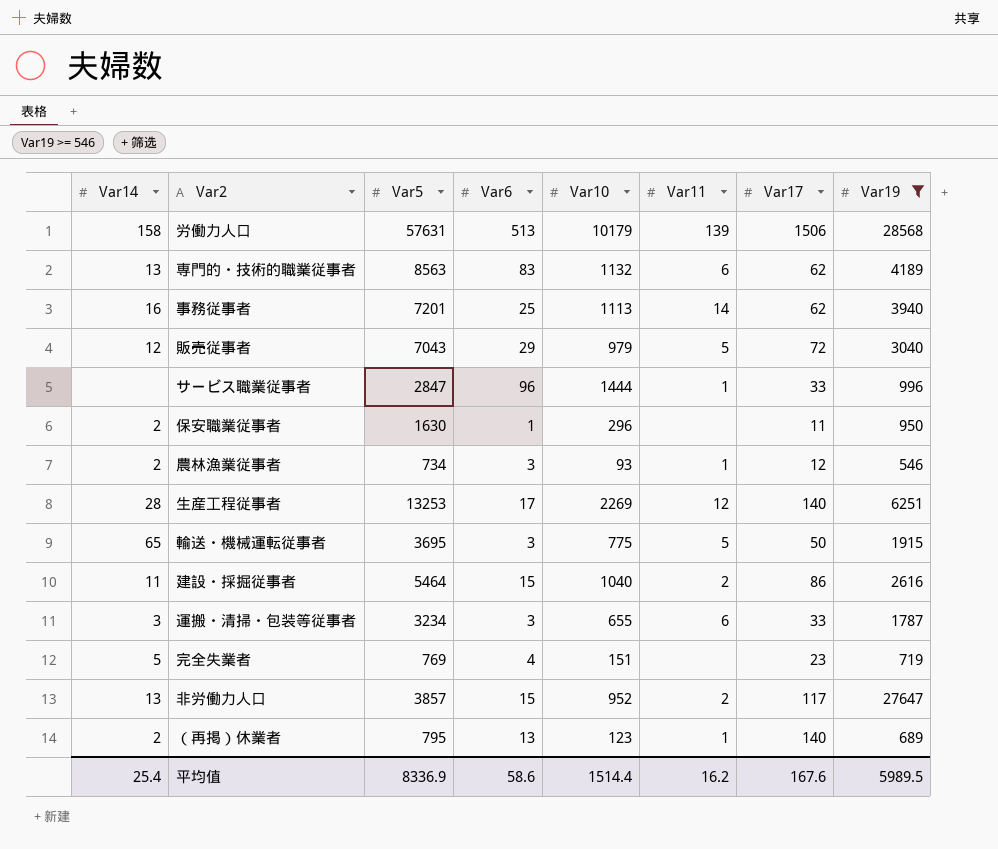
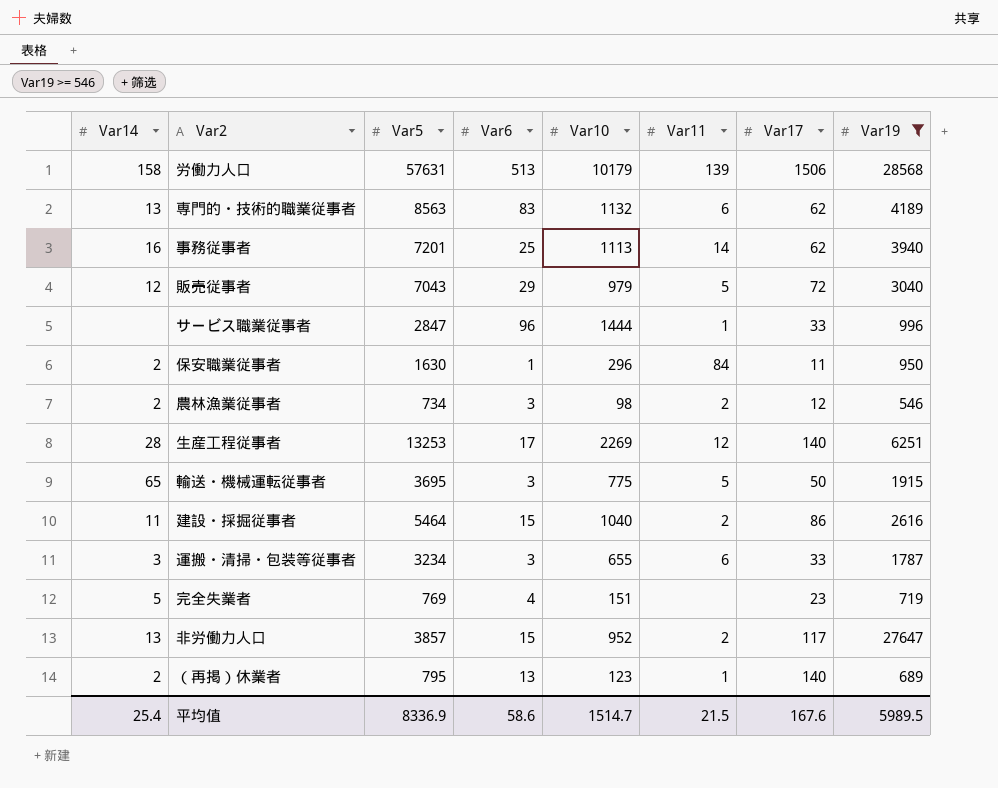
保安職業従事者 | Var11: none -> 84
農林漁業従事者 | Var10: 93 -> 98
農林漁業従事者 | Var11: 1 -> 2
平均值 | Var10: 1514.4 -> 1514.7
平均值 | Var11: 16.2 -> 21.5

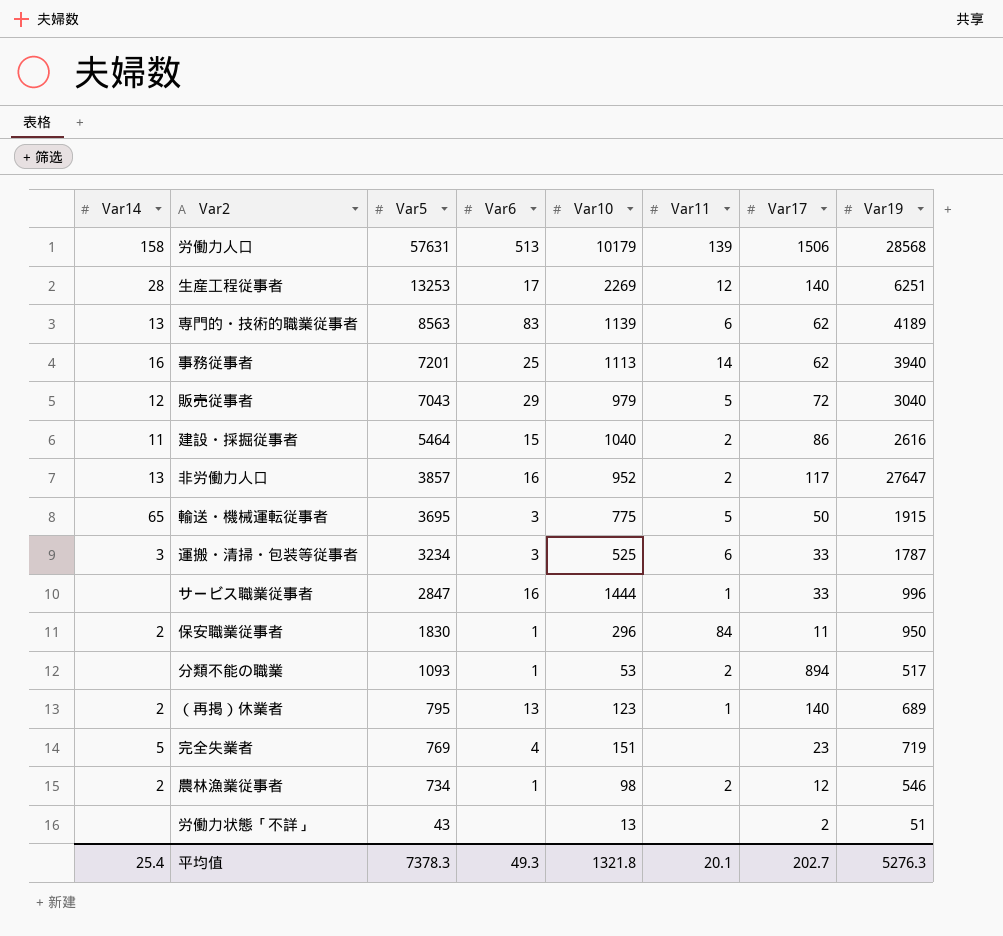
filter: Var19 >= 546 -> none
row order: none -> Var5 descending
専門的・技術的職業従事者 | Var10: 1132 -> 1139
非労働力人口 | Var6: 15 -> 16
運搬・清掃・包装等従事者 | Var10: 655 -> 525
サービス職業従事者 | Var6: 96 -> 16
保安職業従事者 | Var5: 1630 -> 1830
農林漁業従事者 | Var6: 3 -> 1
平均值 | Var5: 8336.9 -> 7378.3
平均值 | Var6: 58.6 -> 49.3
平均值 | Var10: 1514.7 -> 1321.8
平均值 | Var11: 21.5 -> 20.1
平均值 | Var17: 167.6 -> 202.7
平均值 | Var19: 5989.5 -> 5276.3

